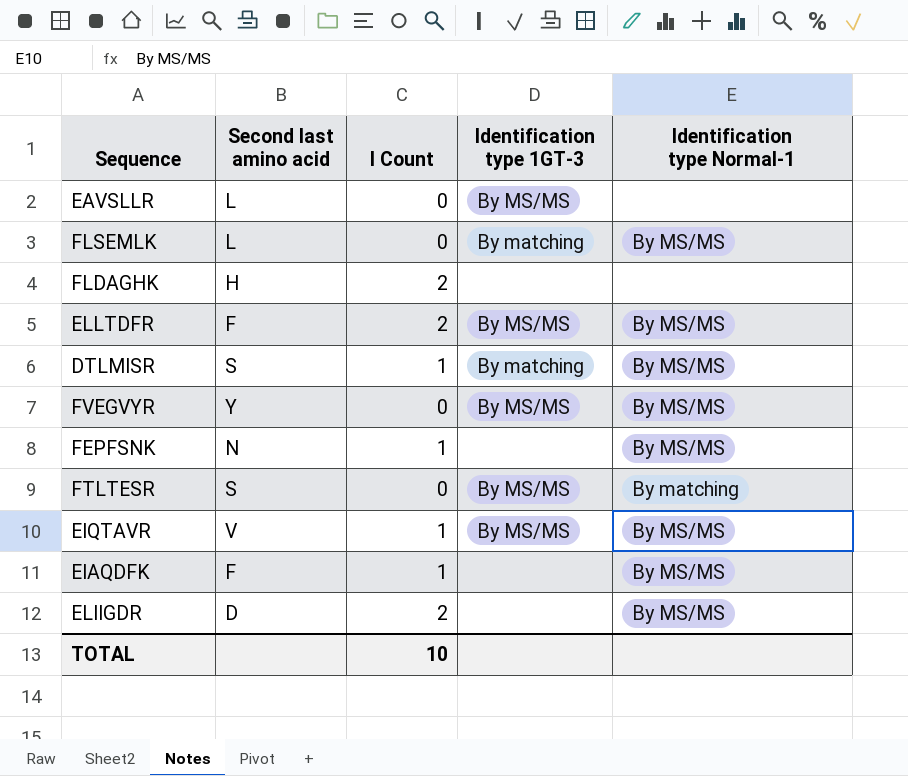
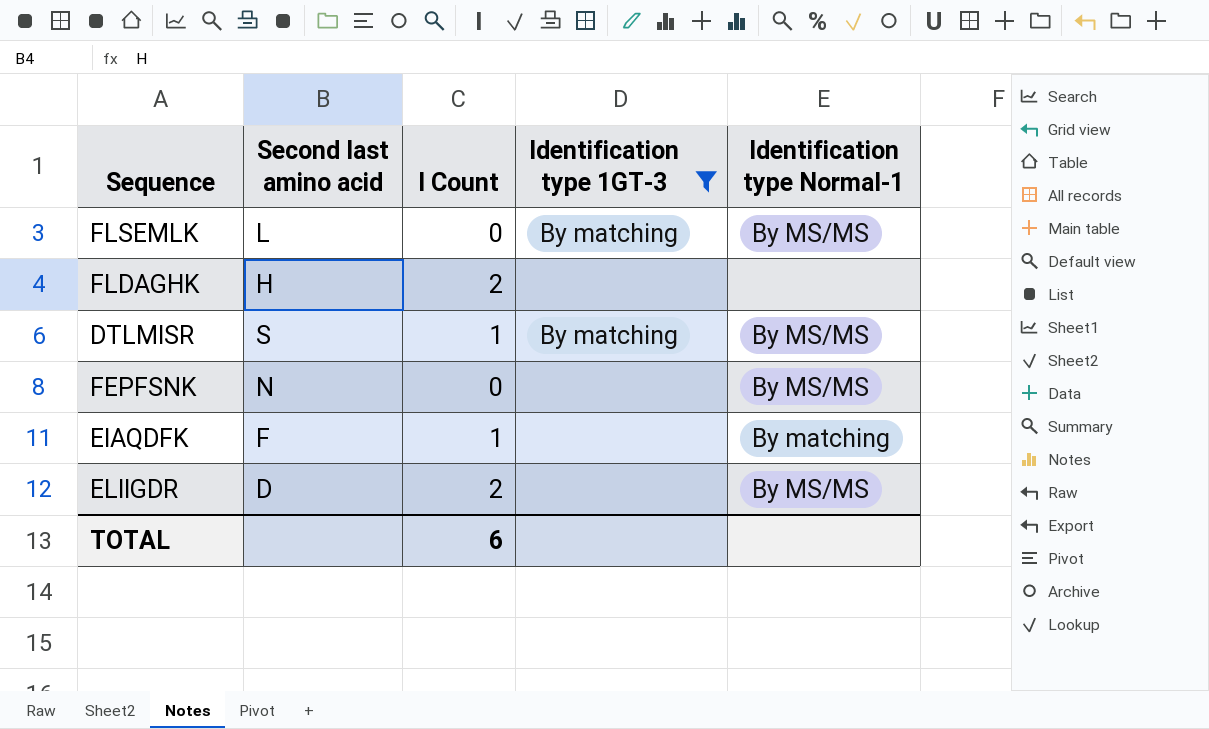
filter: none -> Identification type 1GT-3 != By MS/MS
FEPFSNK | I Count: 1 -> 0
EIAQDFK | Identification type Normal-1: By MS/MS -> By matching
TOTAL | I Count: 10 -> 6

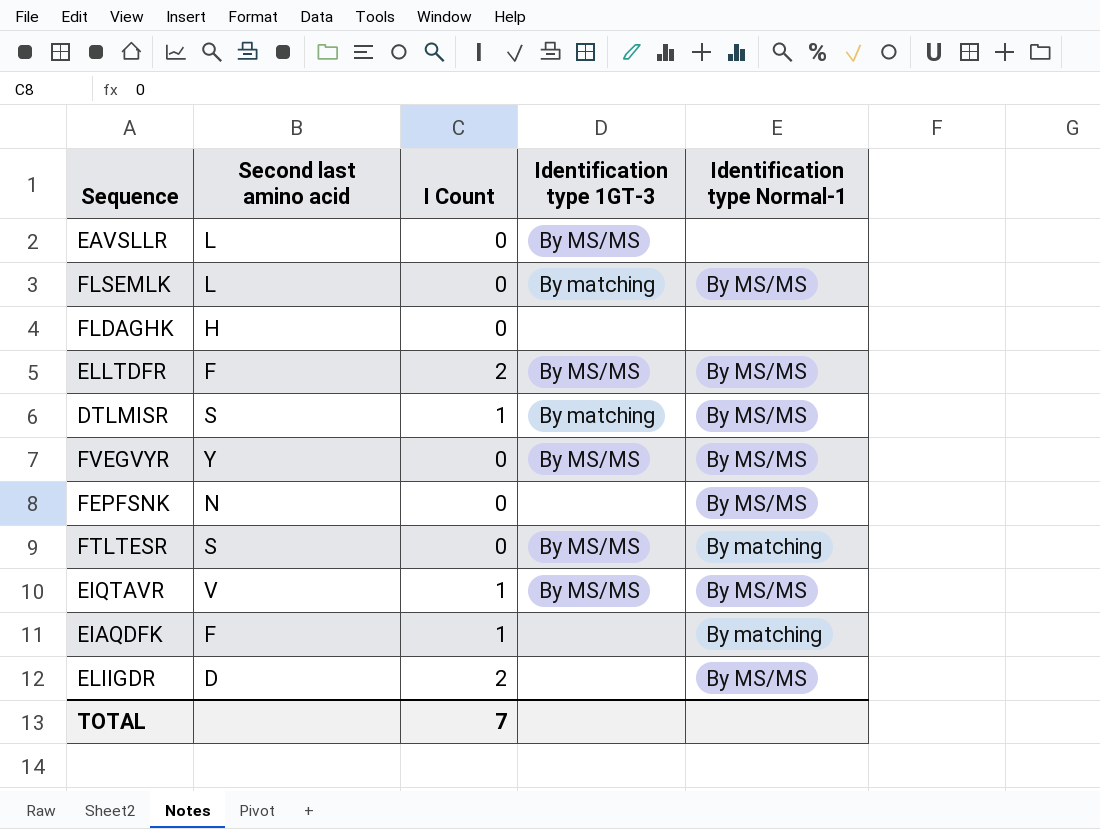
filter: Identification type 1GT-3 != By MS/MS -> none
FLDAGHK | I Count: 2 -> 0
TOTAL | I Count: 6 -> 7

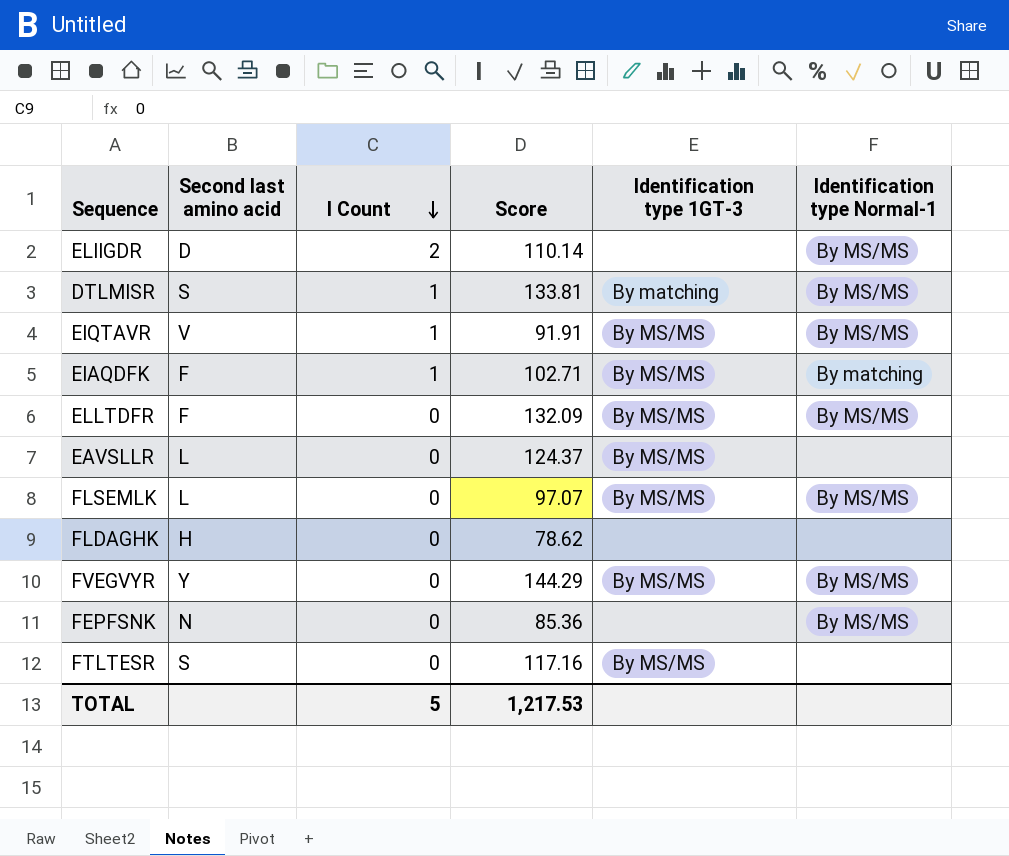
row order: none -> I Count descending
column Score | position: none -> 4
EIAQDFK | Identification type 1GT-3: none -> By MS/MS
ELLTDFR | I Count: 2 -> 0
FLSEMLK | Identification type 1GT-3: By matching -> By MS/MS
FTLTESR | Identification type Normal-1: By matching -> none
TOTAL | I Count: 7 -> 5

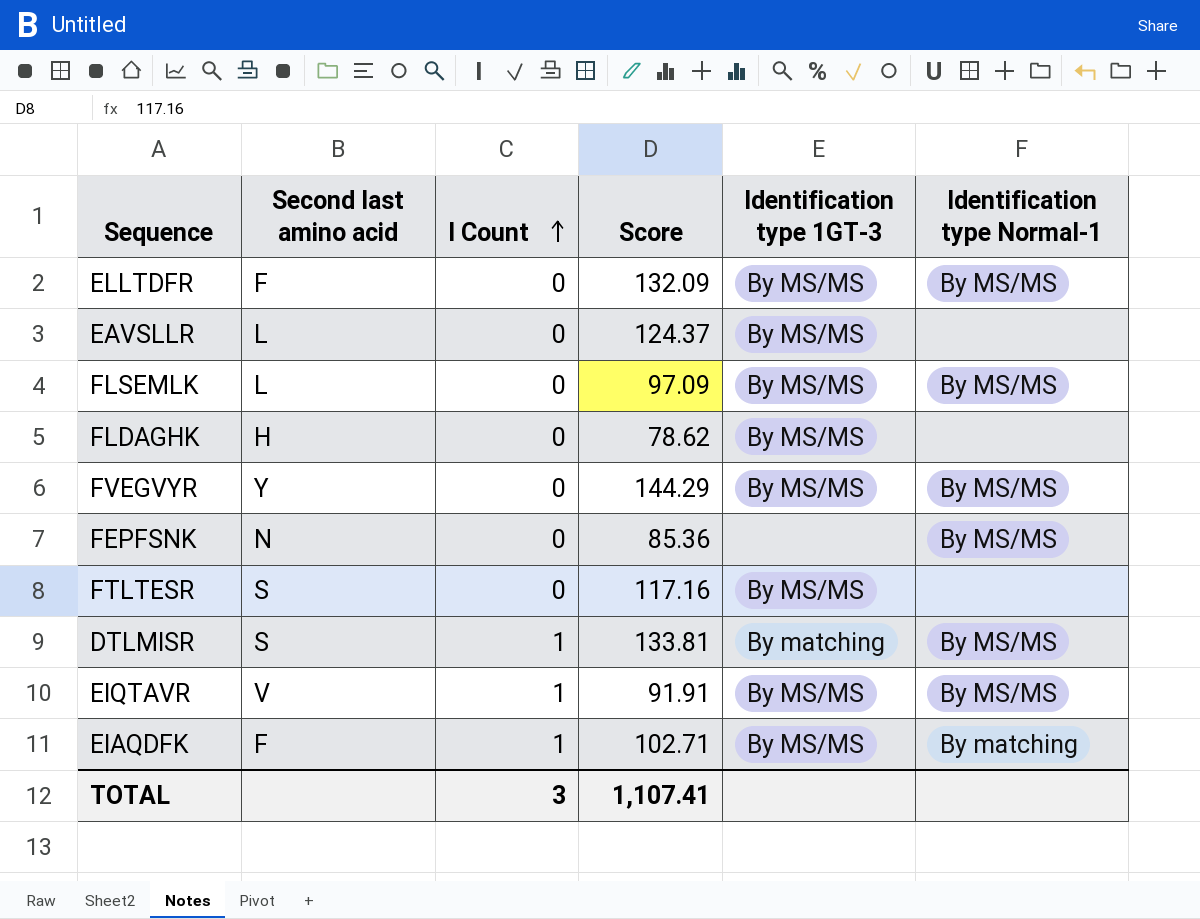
row order: I Count descending -> I Count ascending
row ELIIGDR: D | 2 | 110.14 | none | By MS/MS -> none
FLSEMLK | Score: 97.07 -> 97.09
FLDAGHK | Identification type 1GT-3: none -> By MS/MS
TOTAL | I Count: 5 -> 3
TOTAL | Score: 1,217.53 -> 1,107.41

